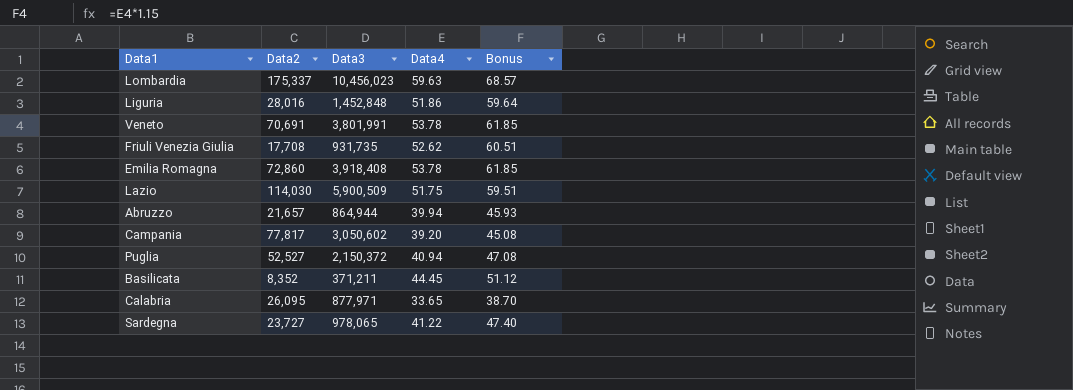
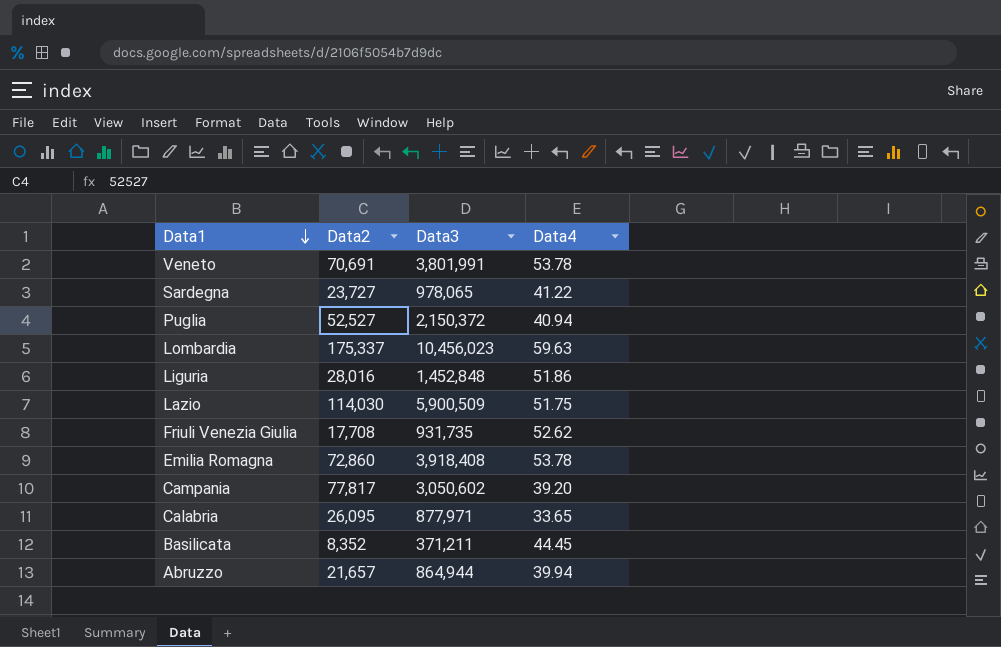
row order: none -> Data1 descending
column Bonus | formula: [Data4] * 1.15 -> none

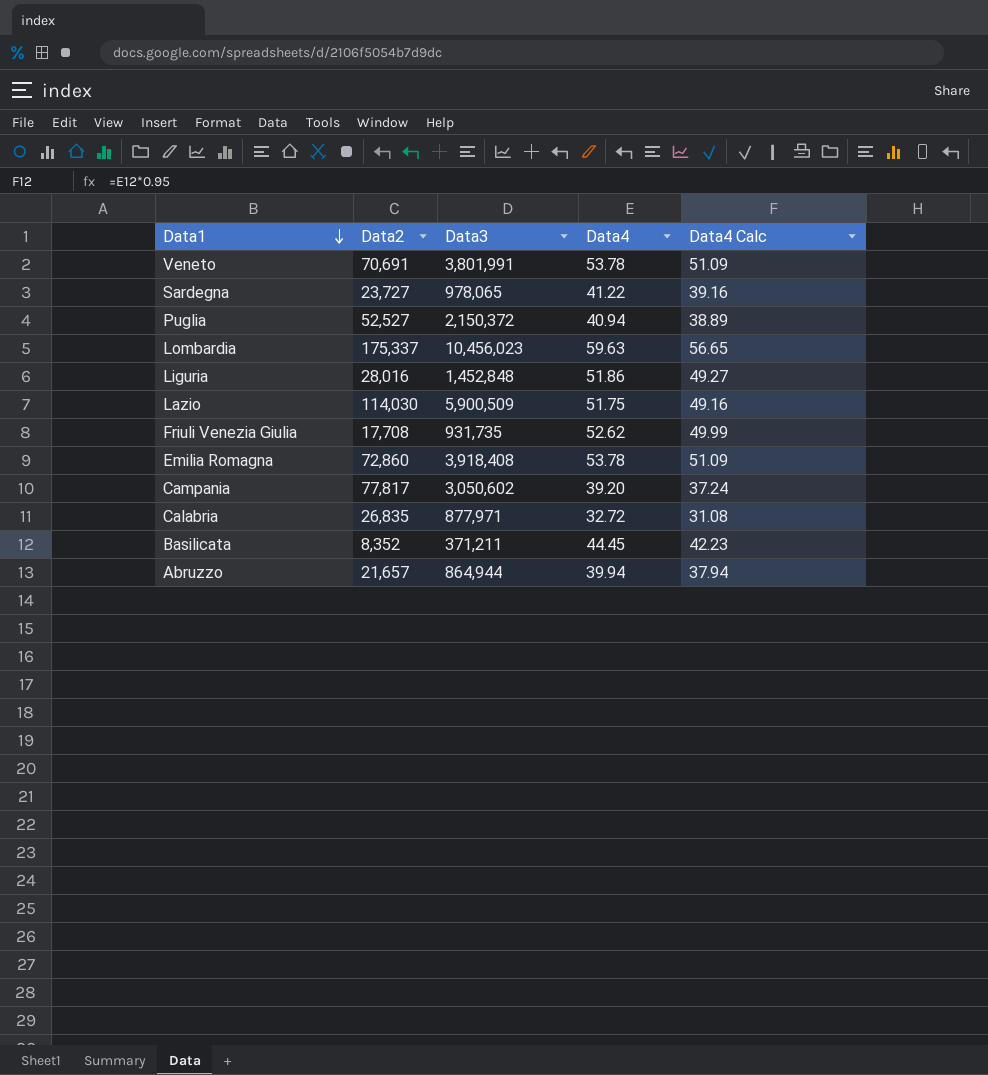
column Data4 Calc | formula: none -> [Data4] * 0.95
Calabria | Data2: 26,095 -> 26,835
Calabria | Data4: 33.65 -> 32.72

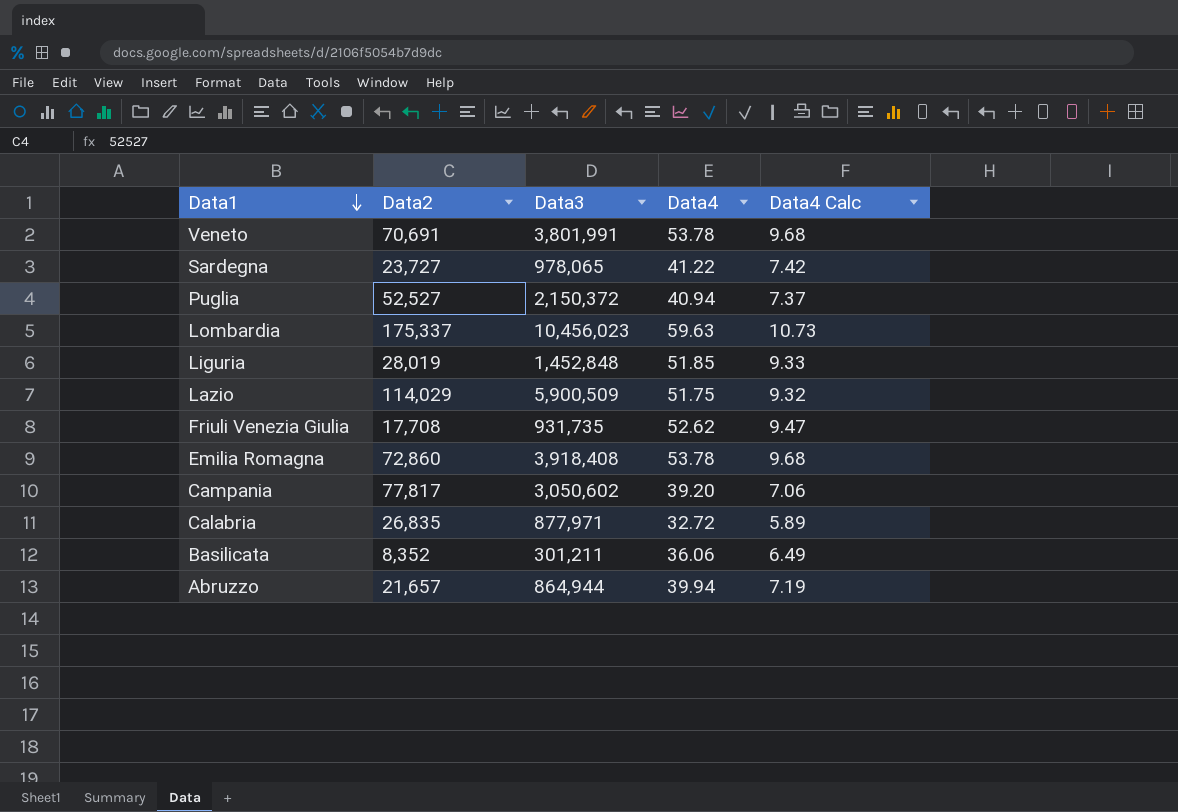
column Data4 Calc | formula: [Data4] * 0.95 -> [Data4] * 0.18
Liguria | Data2: 28,016 -> 28,019
Liguria | Data4: 51.86 -> 51.85
Lazio | Data2: 114,030 -> 114,029
Basilicata | Data3: 371,211 -> 301,211
Basilicata | Data4: 44.45 -> 36.06

